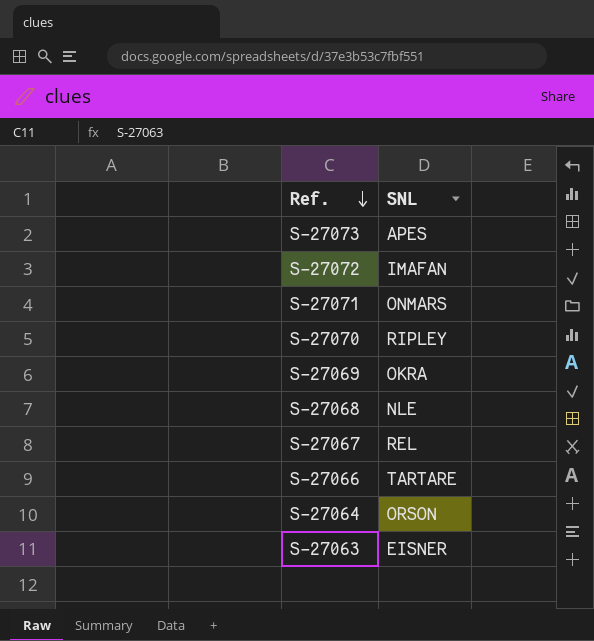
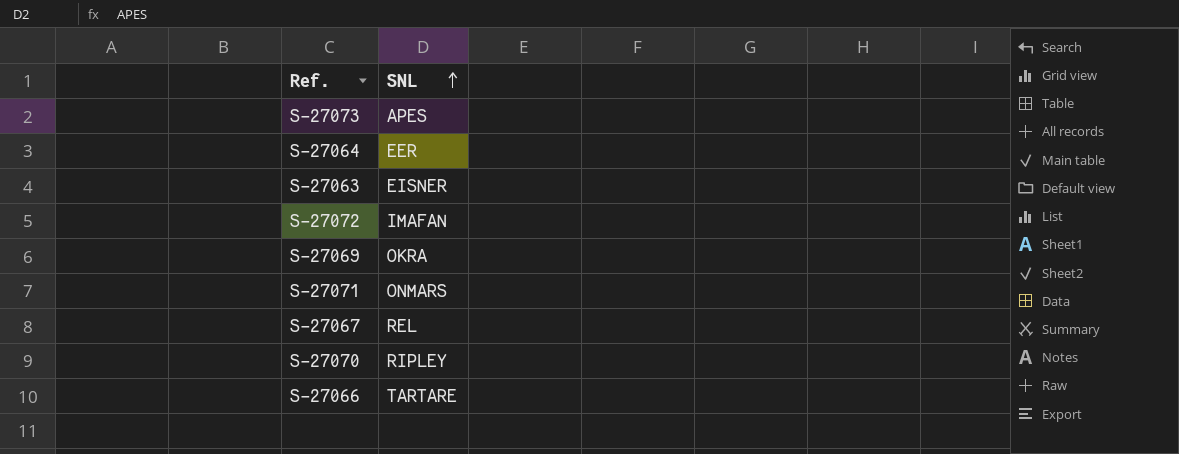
row order: Ref. descending -> SNL ascending
row S-27068: NLE -> none
S-27064 | SNL: ORSON -> EER

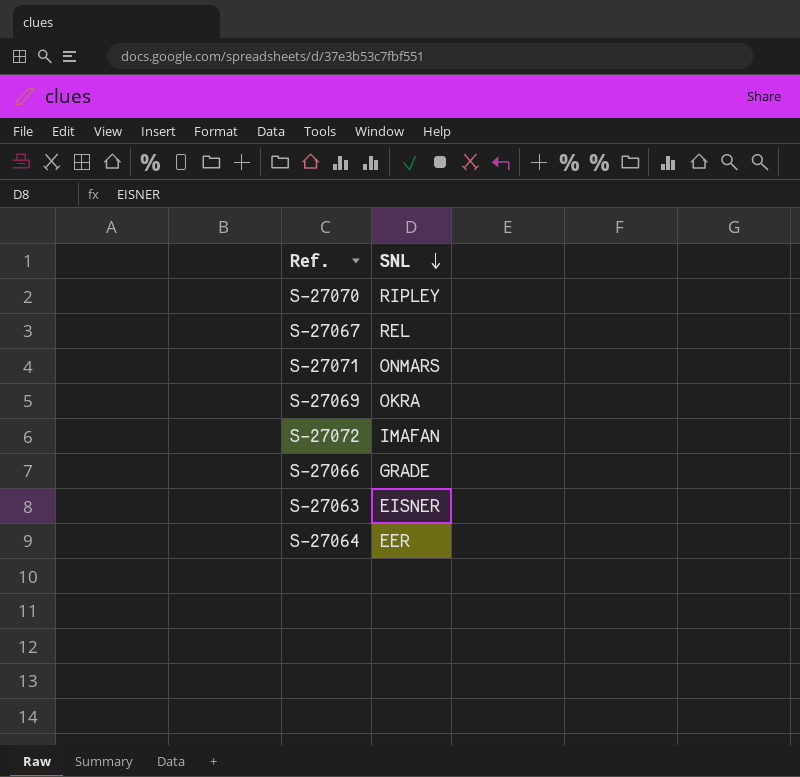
row order: SNL ascending -> SNL descending
row S-27073: APES -> none
S-27066 | SNL: TARTARE -> GRADE

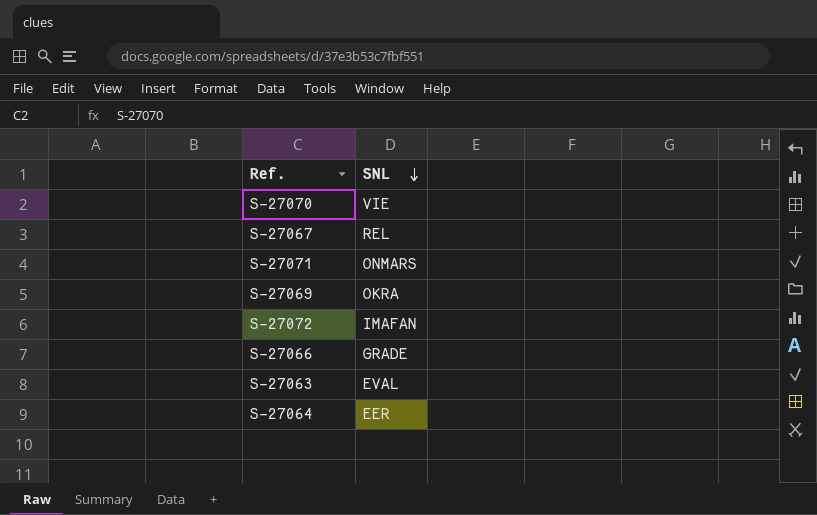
S-27070 | SNL: RIPLEY -> VIE
S-27063 | SNL: EISNER -> EVAL

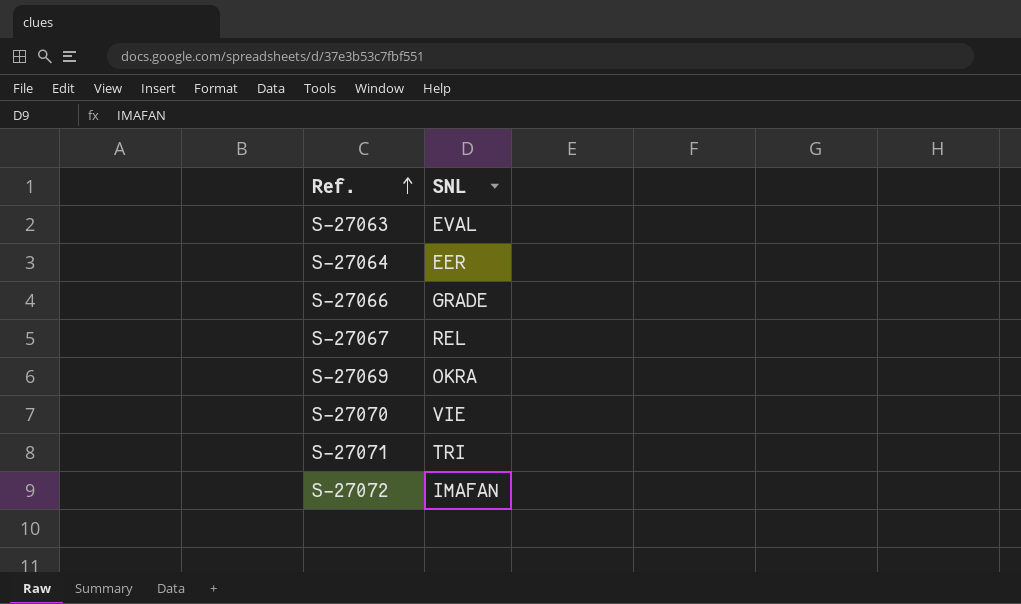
row order: SNL descending -> Ref. ascending
S-27071 | SNL: ONMARS -> TRI

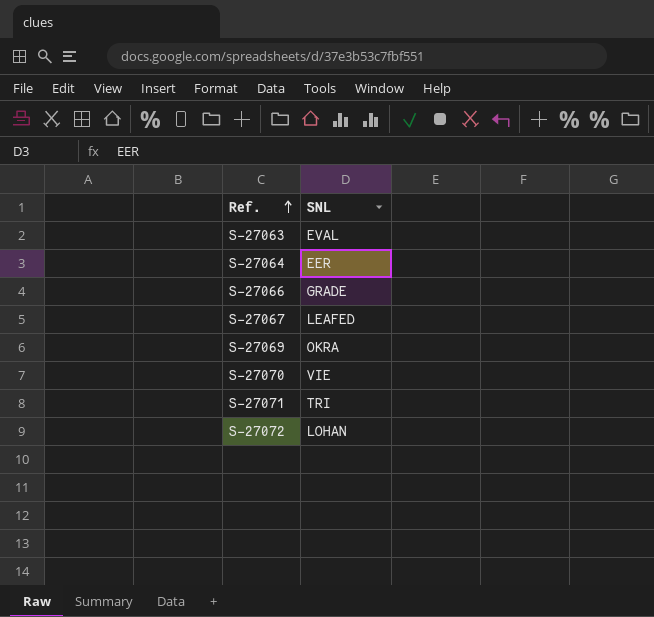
S-27067 | SNL: REL -> LEAFED
S-27072 | SNL: IMAFAN -> LOHAN

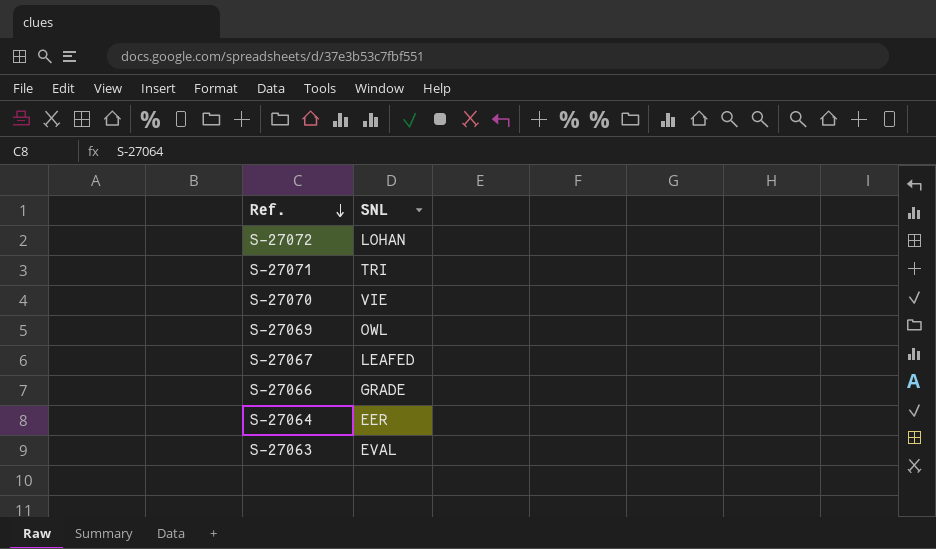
row order: Ref. ascending -> Ref. descending
S-27069 | SNL: OKRA -> OWL

